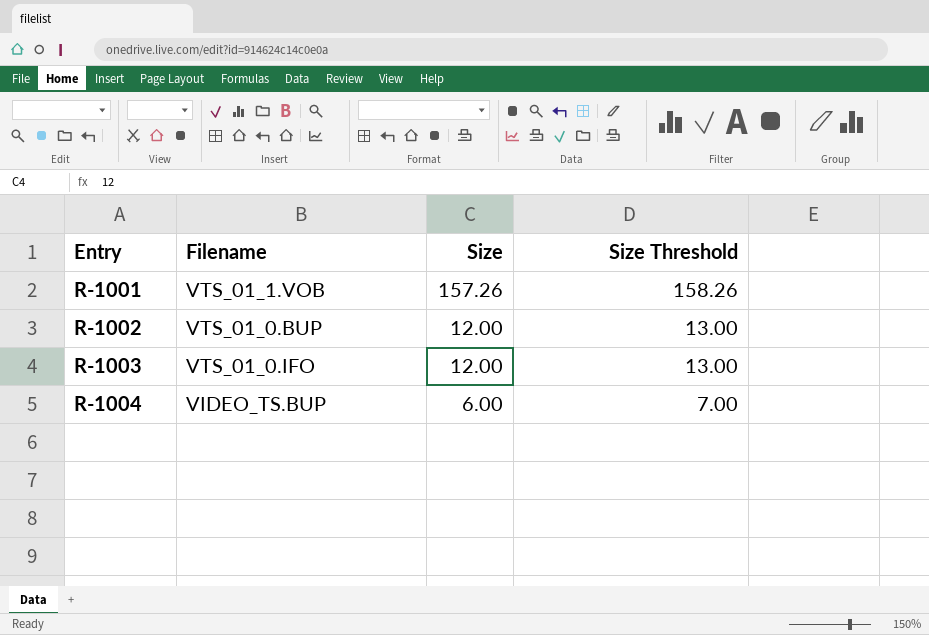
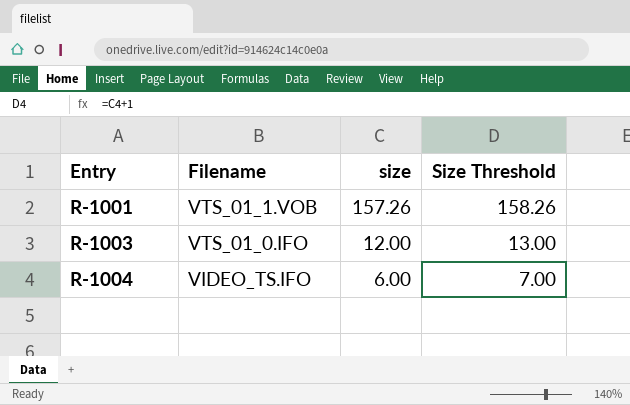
column name: Size -> size
row R-1002: VTS_01_0.BUP | 12.00 | 13.00 -> none
R-1004 | Filename: VIDEO_TS.BUP -> VIDEO_TS.IFO

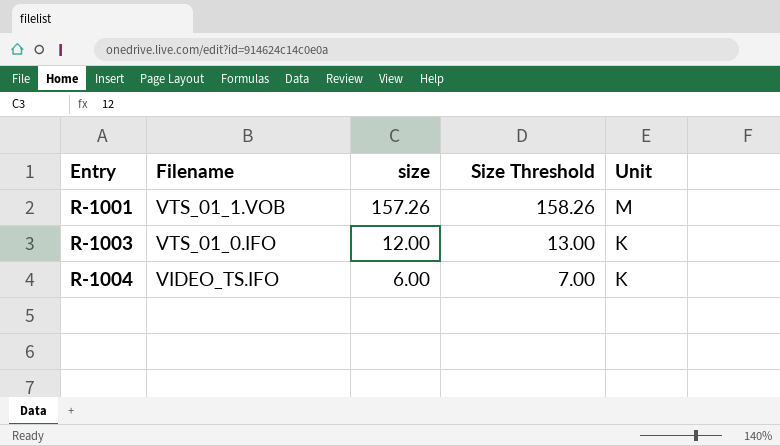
column Unit | position: none -> 5

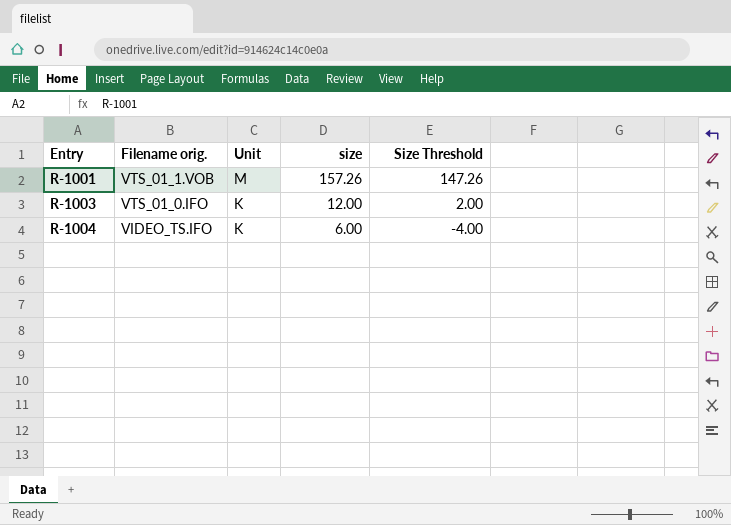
column name: Filename -> Filename orig.
column Unit | position: 5 -> 3
column Size Threshold | formula: [size] + 1 -> [size] - 10

